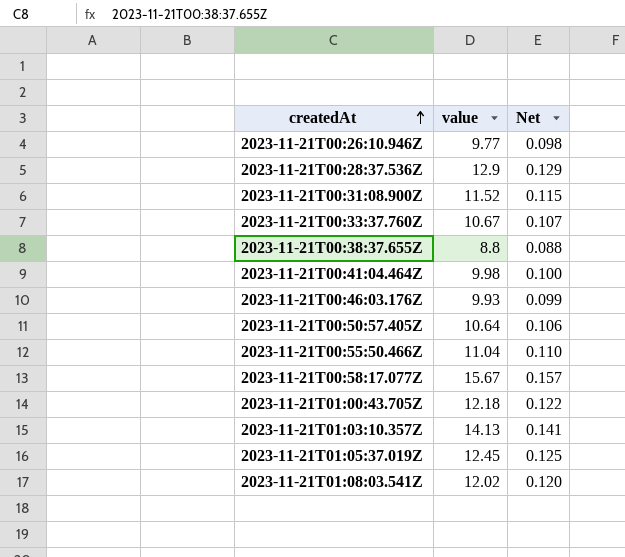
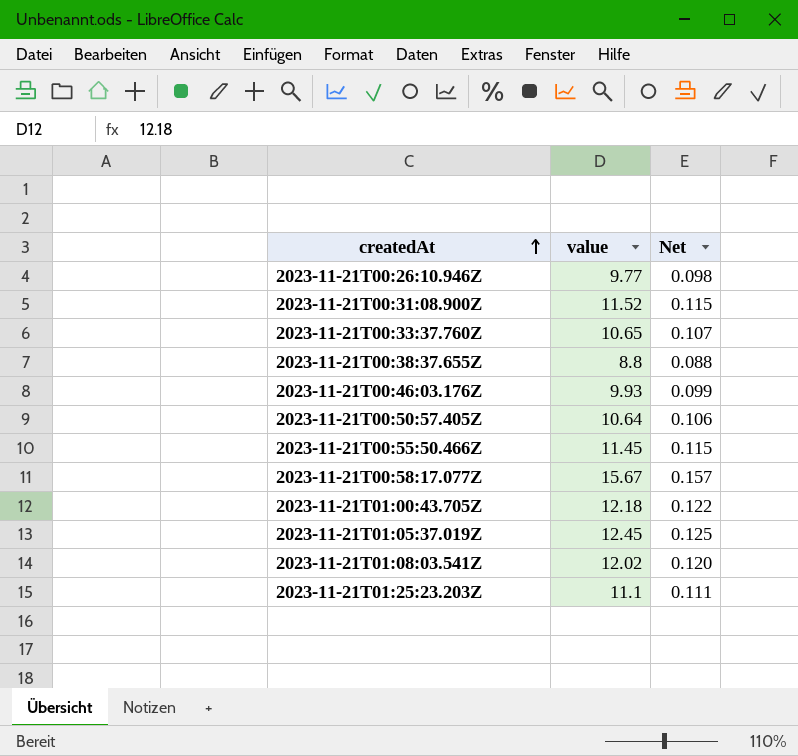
row 2023-11-21T00:28:37.536Z: 12.9 | 0.129 -> none
row 2023-11-21T00:41:04.464Z: 9.98 | 0.100 -> none
row 2023-11-21T01:03:10.357Z: 14.13 | 0.141 -> none
2023-11-21T00:33:37.760Z | value: 10.67 -> 10.65
2023-11-21T00:55:50.466Z | value: 11.04 -> 11.45
2023-11-21T00:55:50.466Z | Net: 0.110 -> 0.115
row 2023-11-21T01:25:23.203Z: none -> 11.1 | 0.111

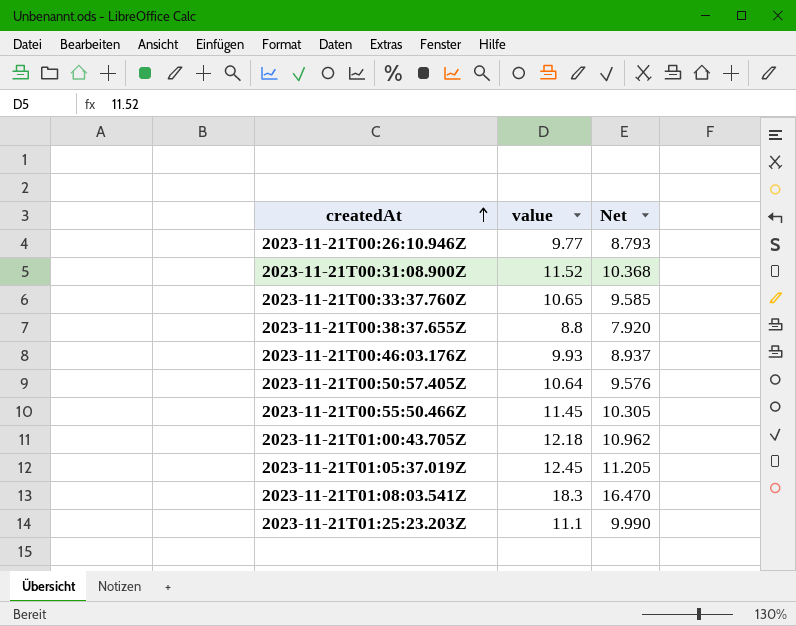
column Net | formula: [value] * 0.01 -> [value] * 0.9
row 2023-11-21T00:58:17.077Z: 15.67 | 0.157 -> none
2023-11-21T01:08:03.541Z | value: 12.02 -> 18.3

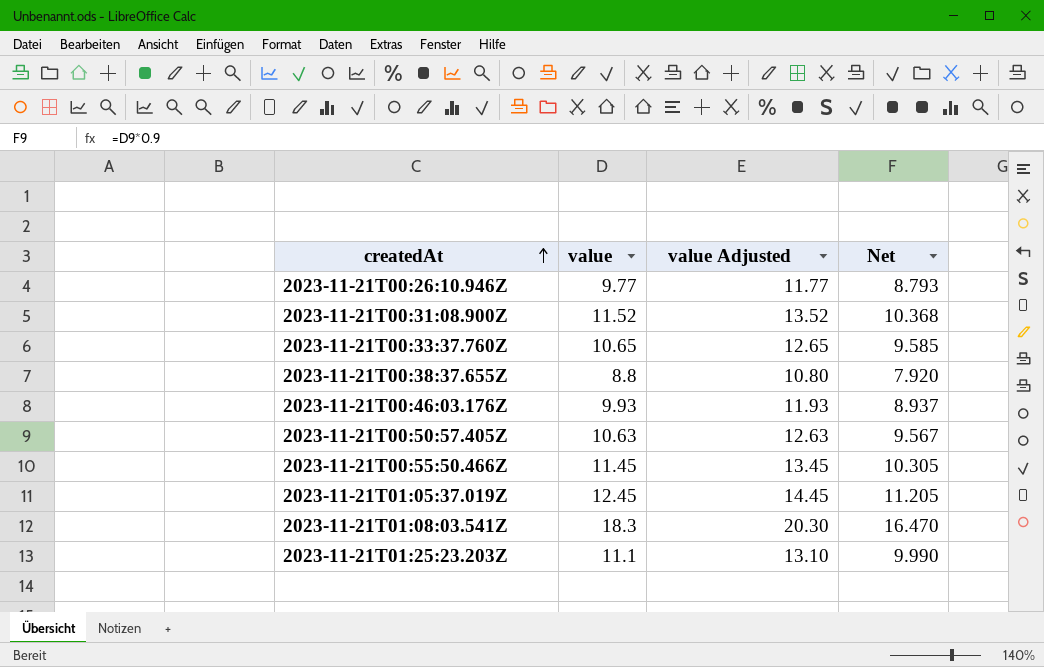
column value Adjusted | formula: none -> [value] + 2
row 2023-11-21T01:00:43.705Z: 12.18 | 10.962 -> none
2023-11-21T00:50:57.405Z | value: 10.64 -> 10.63
2023-11-21T00:50:57.405Z | Net: 9.576 -> 9.567

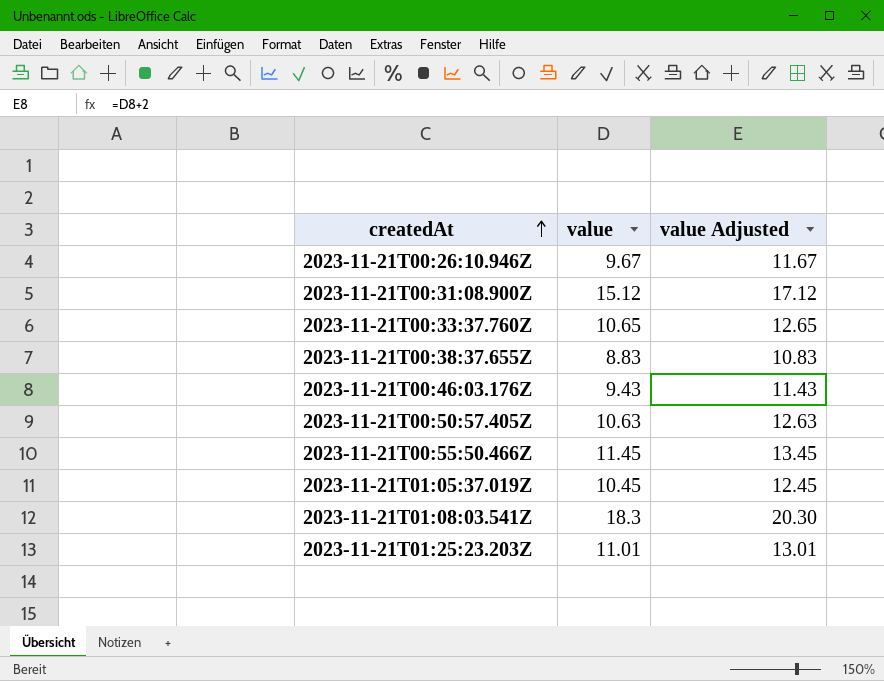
column Net | formula: [value] * 0.9 -> none
2023-11-21T00:26:10.946Z | value: 9.77 -> 9.67
2023-11-21T00:26:10.946Z | value Adjusted: 11.77 -> 11.67
2023-11-21T00:31:08.900Z | value: 11.52 -> 15.12
2023-11-21T00:31:08.900Z | value Adjusted: 13.52 -> 17.12
2023-11-21T00:38:37.655Z | value: 8.8 -> 8.83
2023-11-21T00:38:37.655Z | value Adjusted: 10.80 -> 10.83
2023-11-21T00:46:03.176Z | value: 9.93 -> 9.43
2023-11-21T00:46:03.176Z | value Adjusted: 11.93 -> 11.43
2023-11-21T01:05:37.019Z | value: 12.45 -> 10.45
2023-11-21T01:05:37.019Z | value Adjusted: 14.45 -> 12.45
2023-11-21T01:25:23.203Z | value: 11.1 -> 11.01
2023-11-21T01:25:23.203Z | value Adjusted: 13.10 -> 13.01

